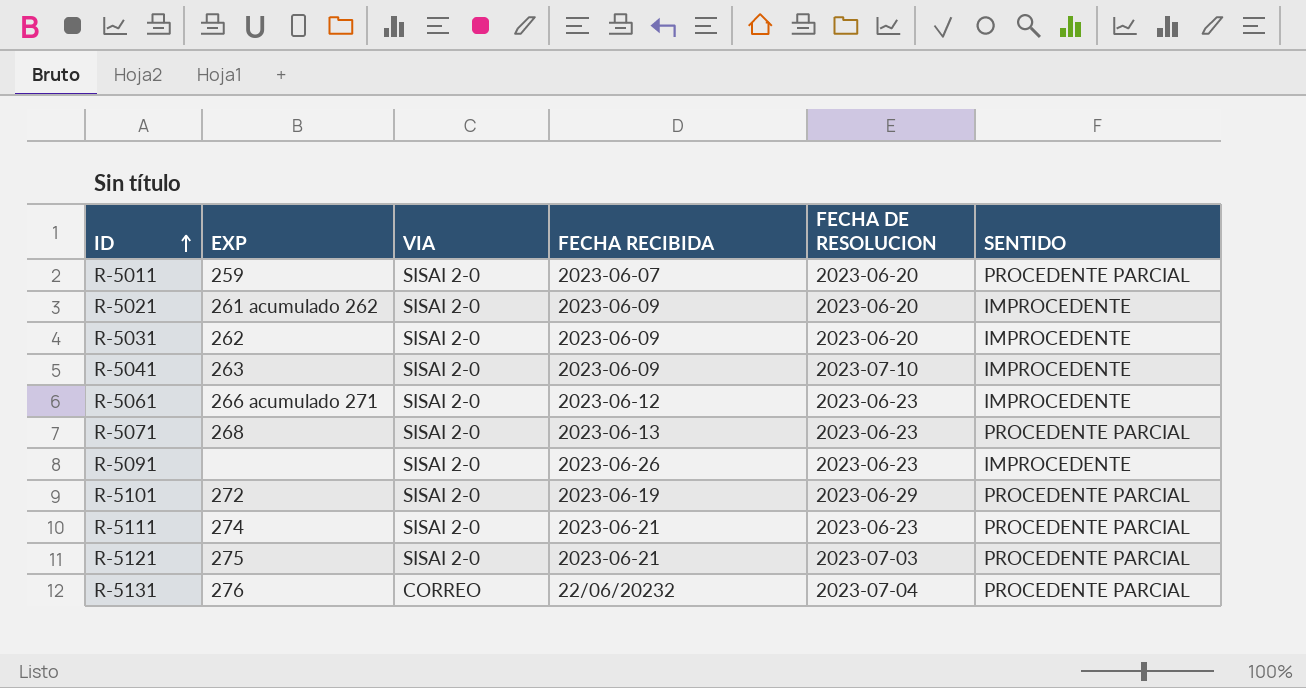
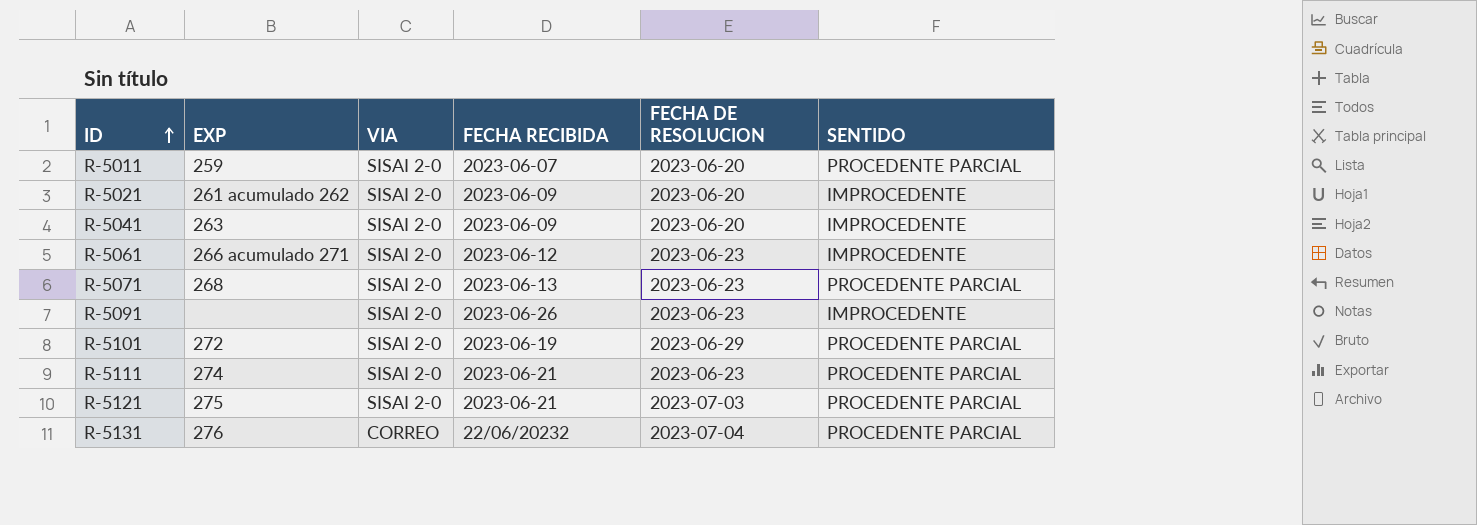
row R-5031: 262 | SISAI 2-0 | 2023-06-09 | 2023-06-20 | IMPROCEDENTE -> none
R-5041 | FECHA DE RESOLUCION: 2023-07-10 -> 2023-06-20

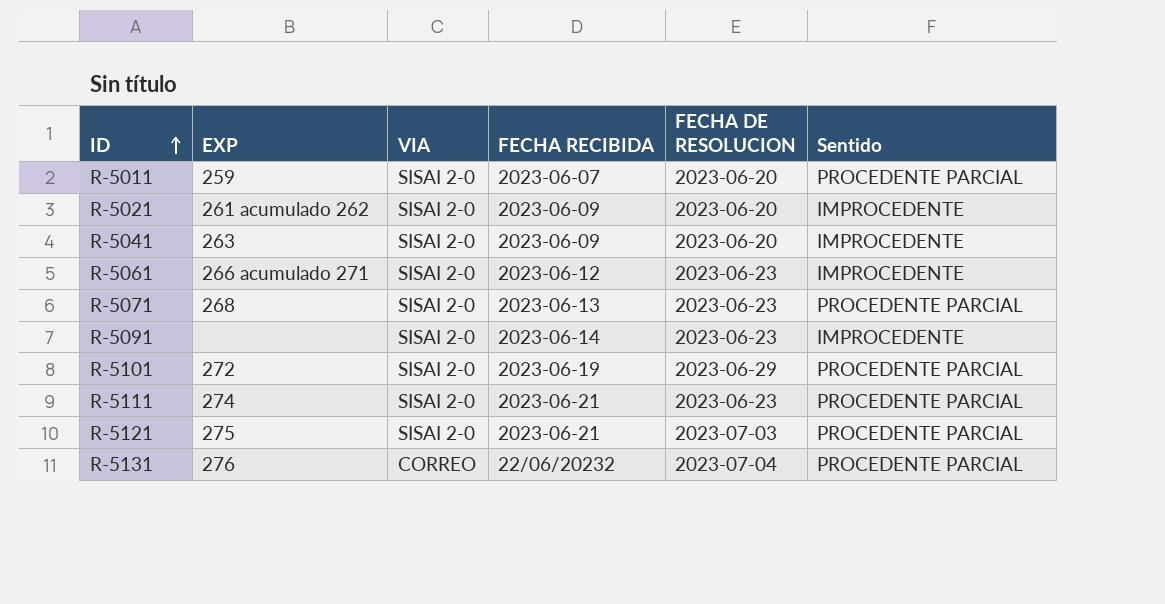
column name: SENTIDO -> Sentido
R-5091 | FECHA RECIBIDA: 2023-06-26 -> 2023-06-14

